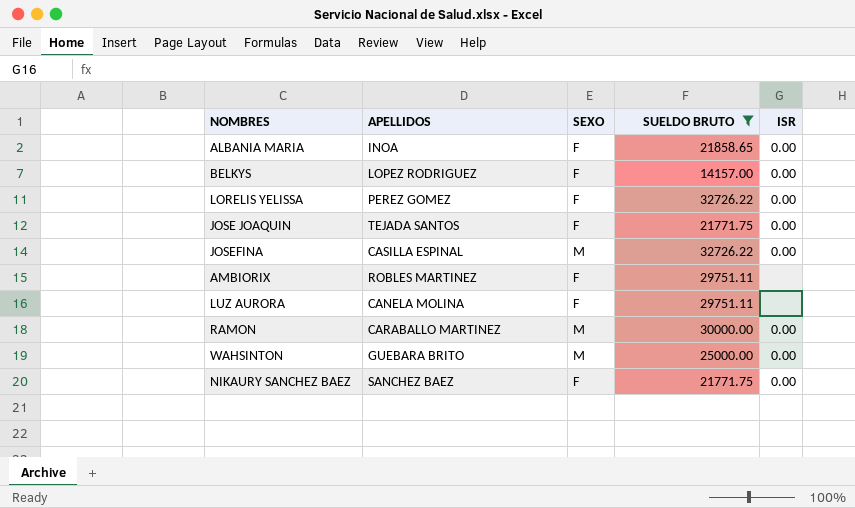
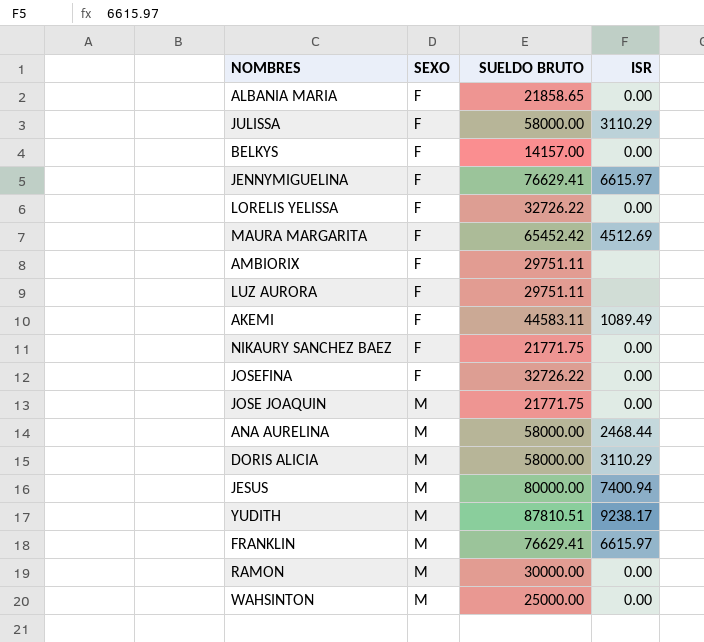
filter: SUELDO BRUTO <= 32726.22 -> none
row order: none -> SEXO ascending
column APELLIDOS | position: 2 -> none
JOSEFINA | SEXO: M -> F
JOSE JOAQUIN | SEXO: F -> M

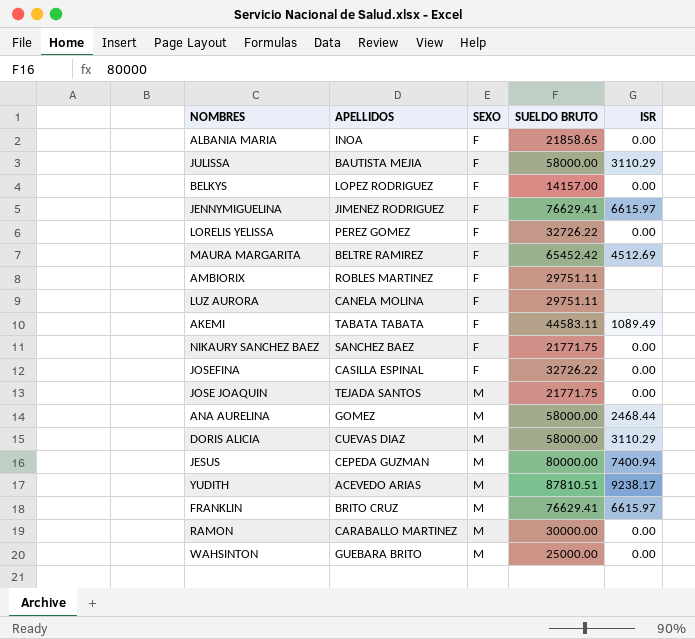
column APELLIDOS | position: none -> 2

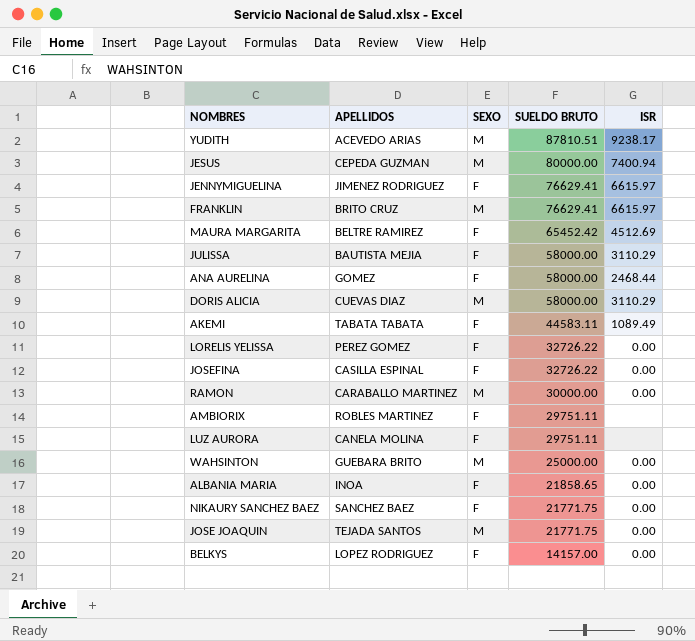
row order: SEXO ascending -> SUELDO BRUTO descending
ANA AURELINA | SEXO: M -> F

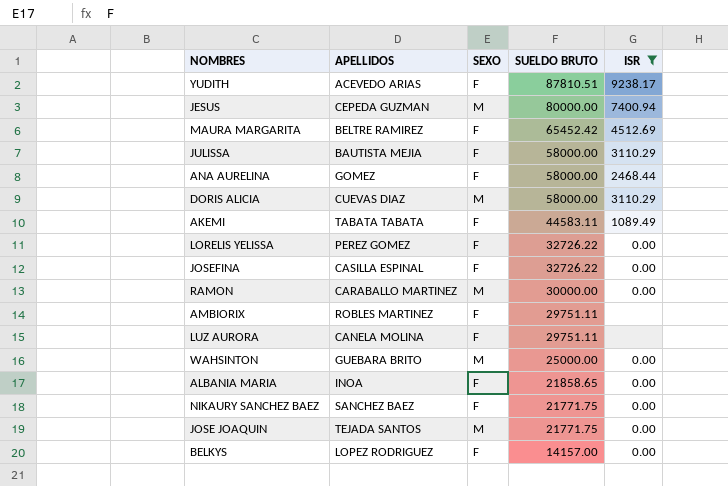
filter: none -> ISR != 6615.97
YUDITH | SEXO: M -> F

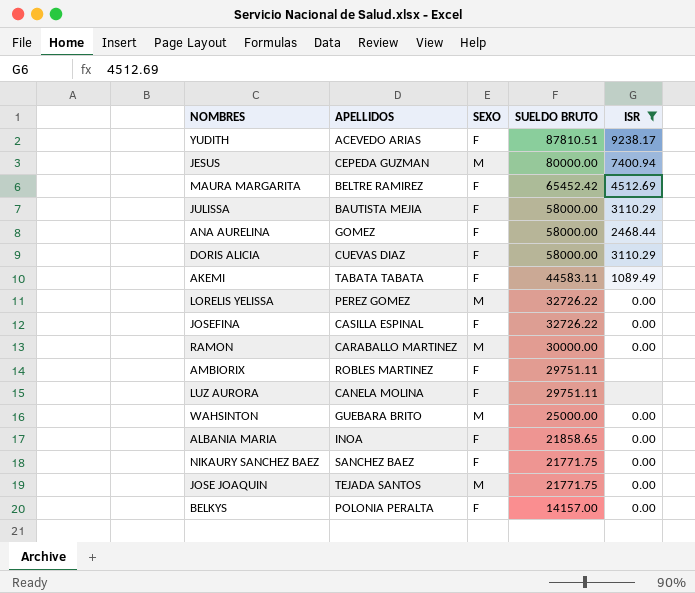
DORIS ALICIA | SEXO: M -> F
LORELIS YELISSA | SEXO: F -> M
BELKYS | APELLIDOS: LOPEZ RODRIGUEZ -> POLONIA PERALTA

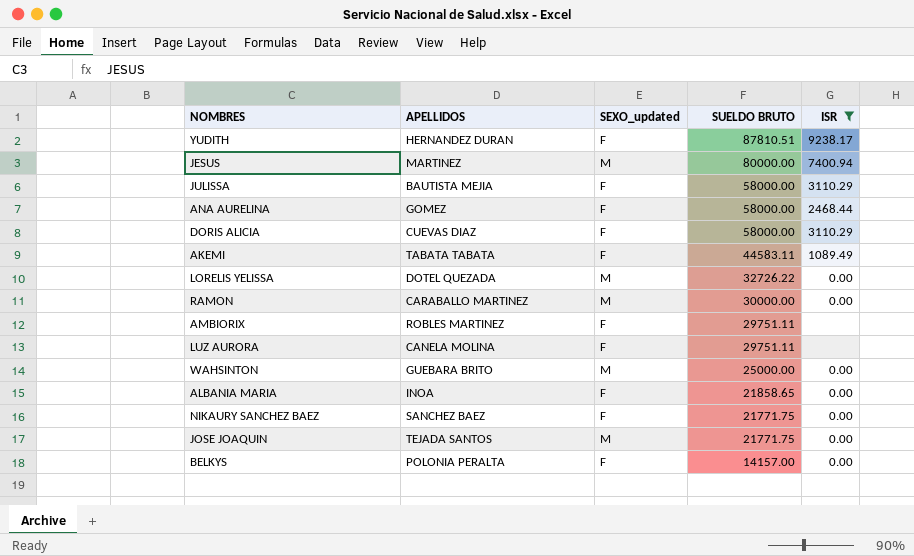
column name: SEXO -> SEXO_updated
row MAURA MARGARITA: BELTRE RAMIREZ | F | 65452.42 | 4512.69 -> none
row JOSEFINA: CASILLA ESPINAL | F | 32726.22 | 0.00 -> none
YUDITH | APELLIDOS: ACEVEDO ARIAS -> HERNANDEZ DURAN
JESUS | APELLIDOS: CEPEDA GUZMAN -> MARTINEZ
LORELIS YELISSA | APELLIDOS: PEREZ GOMEZ -> DOTEL QUEZADA

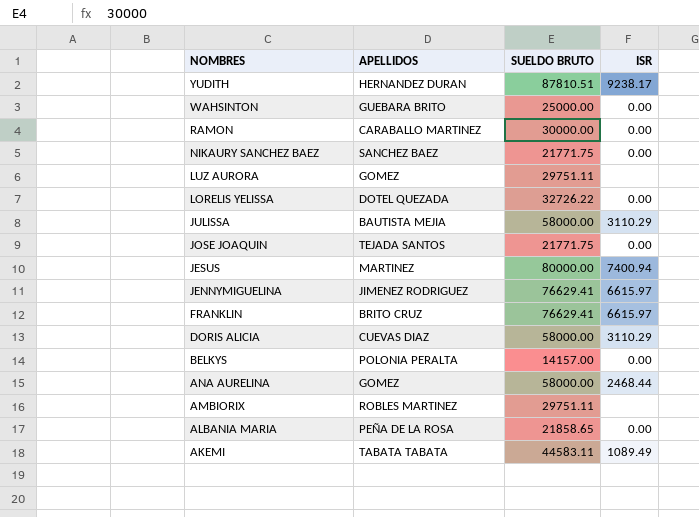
filter: ISR != 6615.97 -> none
row order: SUELDO BRUTO descending -> NOMBRES descending
column SEXO_updated | position: 3 -> none
LUZ AURORA | APELLIDOS: CANELA MOLINA -> GOMEZ
ALBANIA MARIA | APELLIDOS: INOA -> PEÑA DE LA ROSA

